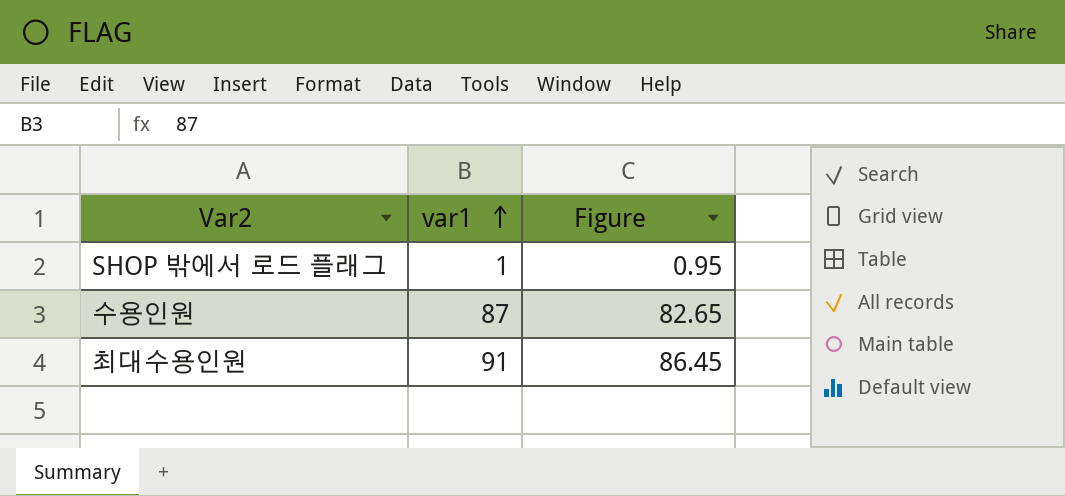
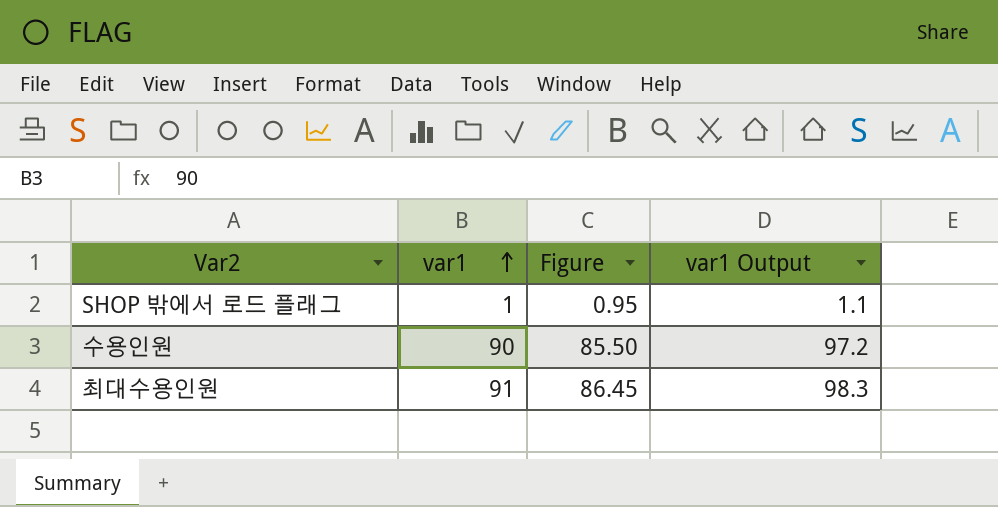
column var1 Output | formula: none -> [var1] * 1.08
수용인원 | var1: 87 -> 90
수용인원 | Figure: 82.65 -> 85.50

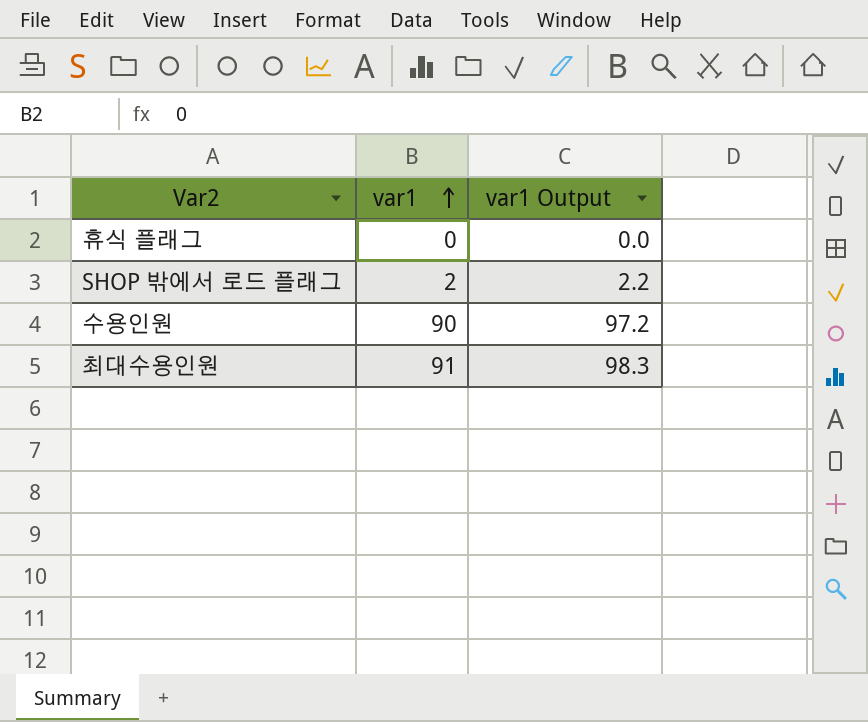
column Figure | formula: [var1] * 0.95 -> none
row 휴식 플래그: none -> 0 | 0.0
SHOP 밖에서 로드 플래그 | var1: 1 -> 2
SHOP 밖에서 로드 플래그 | var1 Output: 1.1 -> 2.2

